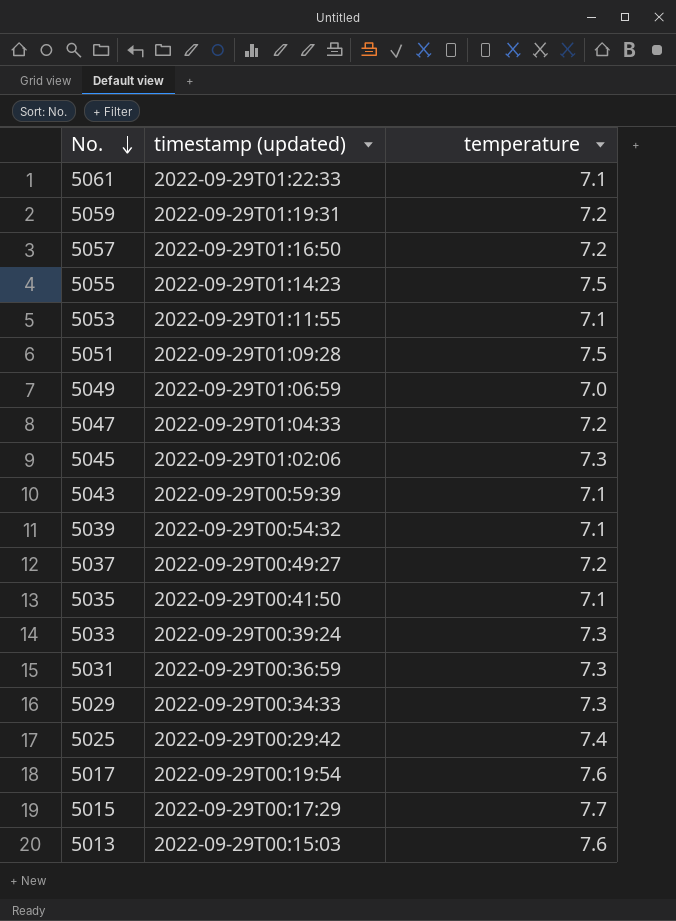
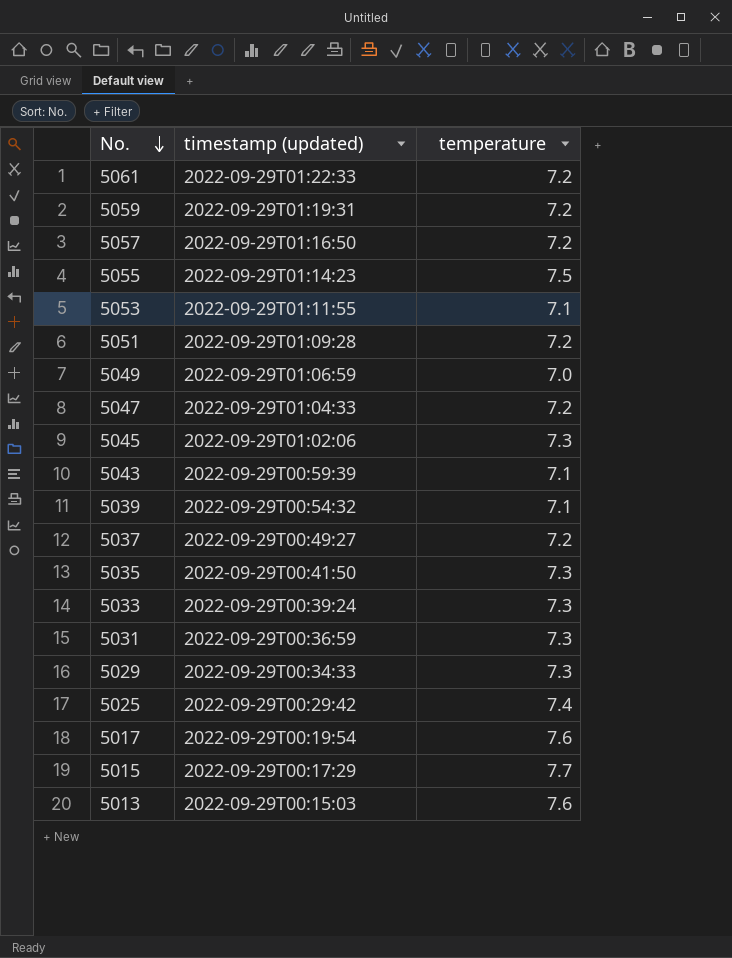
5061 | temperature: 7.1 -> 7.2
5051 | temperature: 7.5 -> 7.2
5035 | temperature: 7.1 -> 7.3

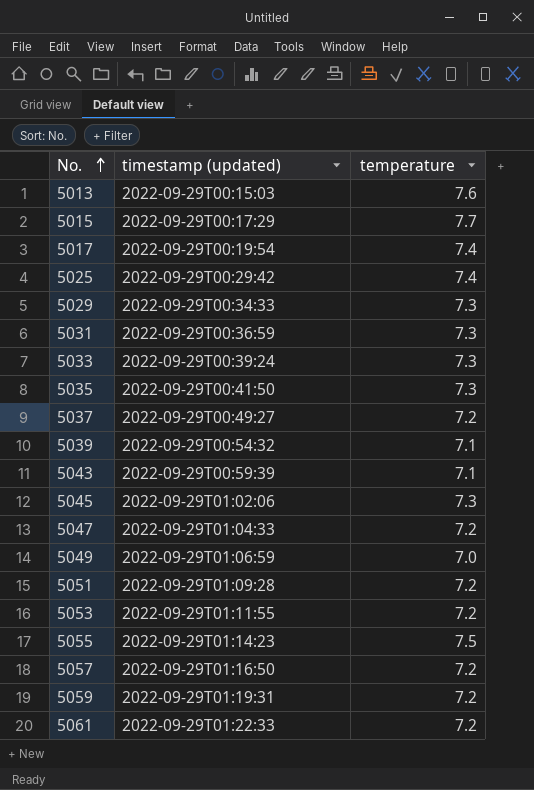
row order: No. descending -> No. ascending
5017 | temperature: 7.6 -> 7.4
5053 | temperature: 7.1 -> 7.2

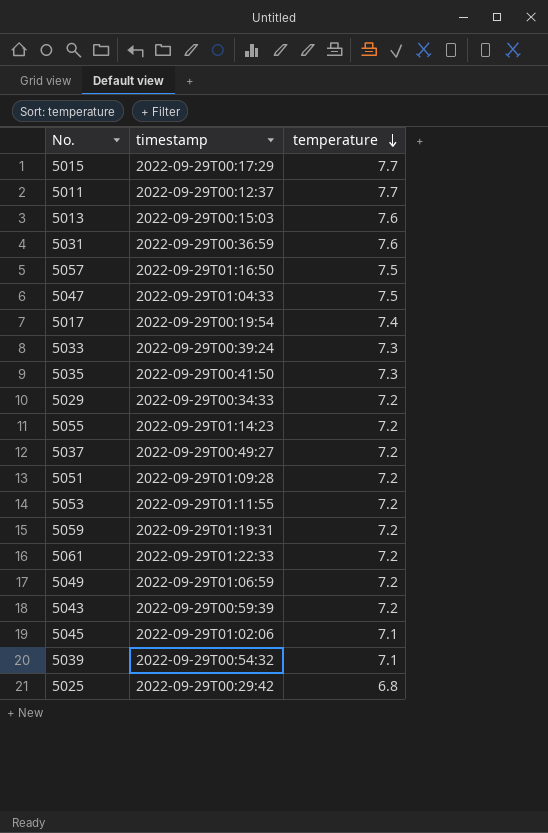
row order: No. ascending -> temperature descending
column name: timestamp (updated) -> timestamp
row 5011: none -> 2022-09-29T00:12:37 | 7.7
5031 | temperature: 7.3 -> 7.6
5057 | temperature: 7.2 -> 7.5
5047 | temperature: 7.2 -> 7.5
5029 | temperature: 7.3 -> 7.2
5055 | temperature: 7.5 -> 7.2
5049 | temperature: 7.0 -> 7.2
5043 | temperature: 7.1 -> 7.2
5045 | temperature: 7.3 -> 7.1
5025 | temperature: 7.4 -> 6.8

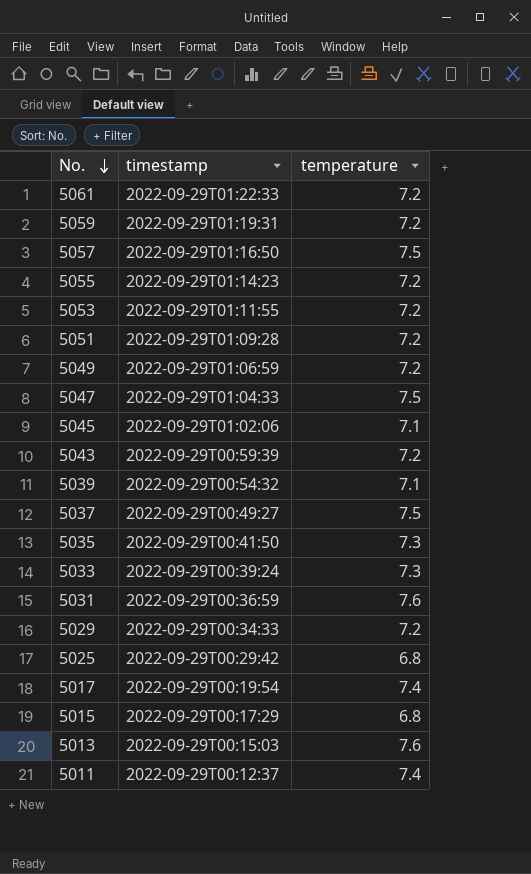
row order: temperature descending -> No. descending
5037 | temperature: 7.2 -> 7.5
5015 | temperature: 7.7 -> 6.8
5011 | temperature: 7.7 -> 7.4

